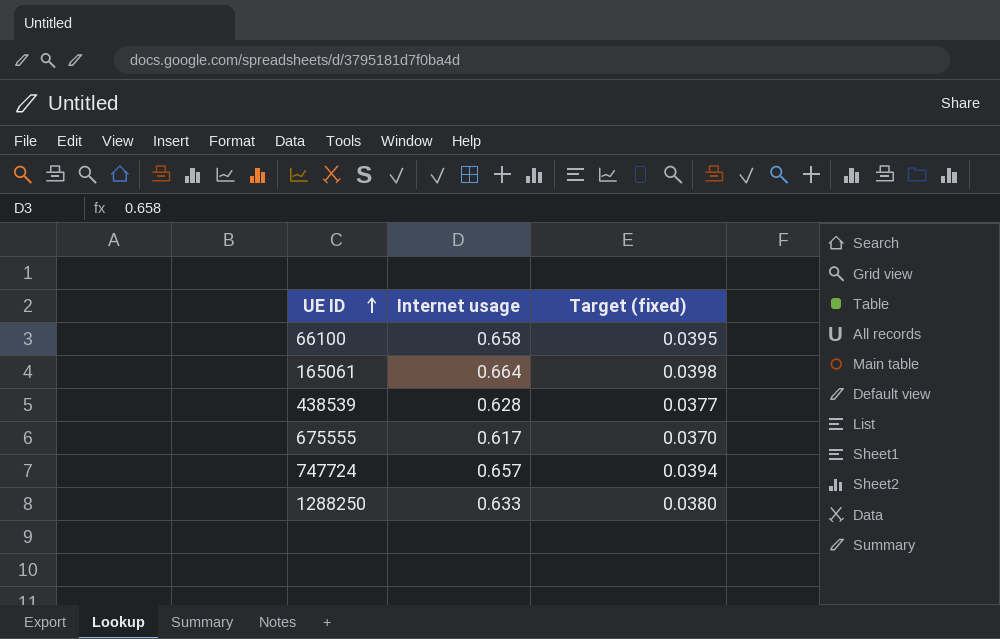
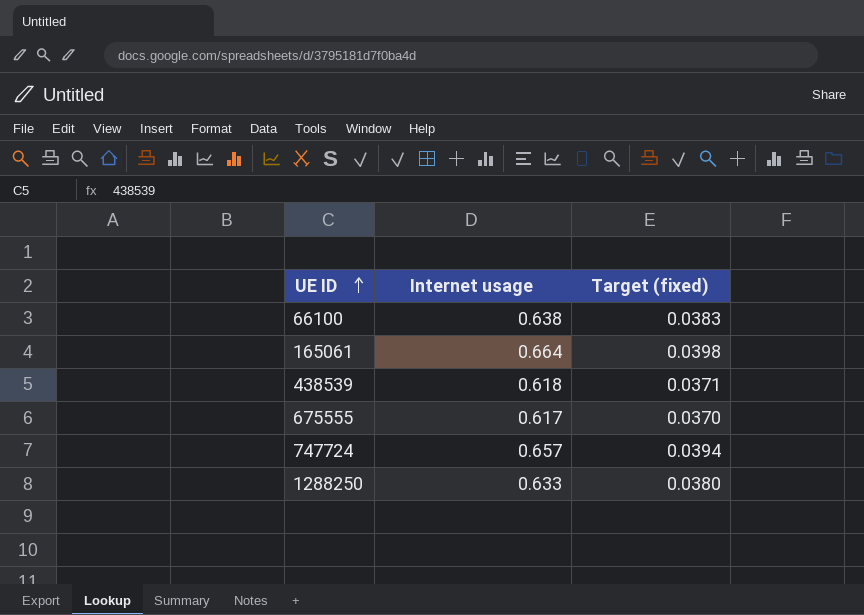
66100 | Internet usage: 0.658 -> 0.638
66100 | Target (fixed): 0.0395 -> 0.0383
438539 | Internet usage: 0.628 -> 0.618
438539 | Target (fixed): 0.0377 -> 0.0371

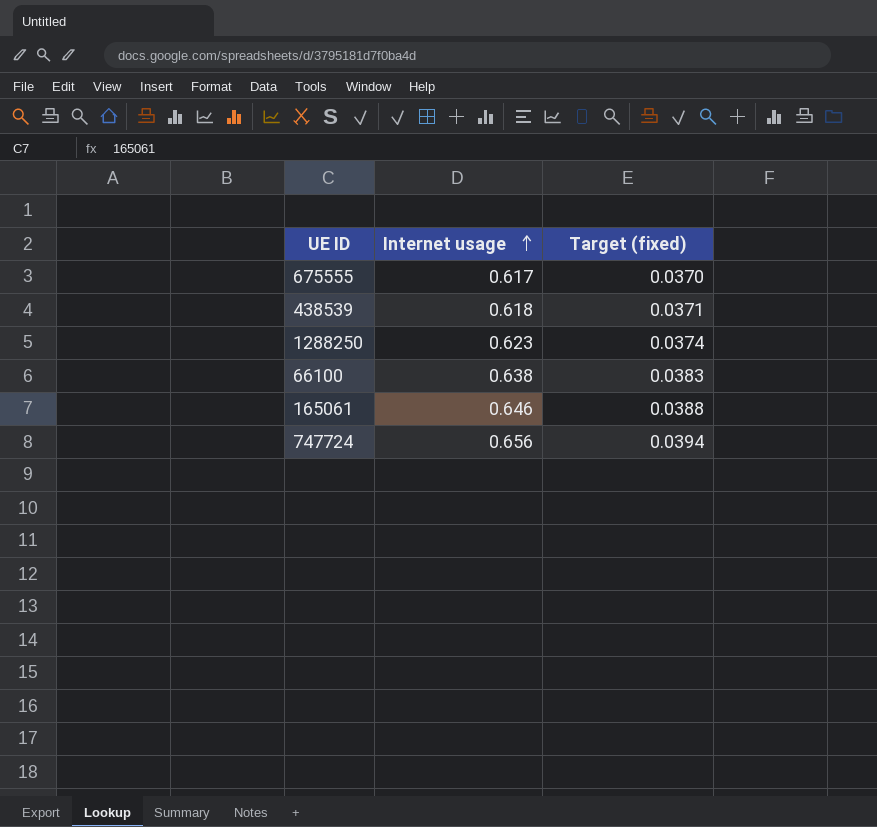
row order: UE ID ascending -> Internet usage ascending
1288250 | Internet usage: 0.633 -> 0.623
1288250 | Target (fixed): 0.0380 -> 0.0374
165061 | Internet usage: 0.664 -> 0.646
165061 | Target (fixed): 0.0398 -> 0.0388
747724 | Internet usage: 0.657 -> 0.656

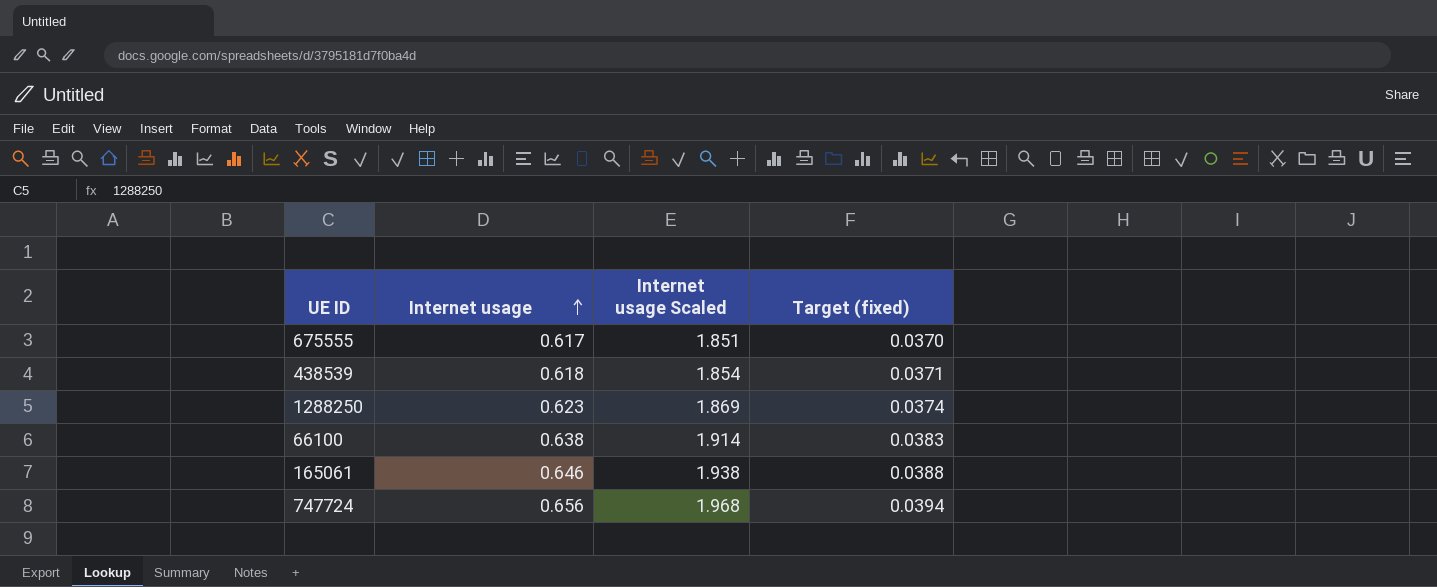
column Internet usage Scaled | formula: none -> [Internet usage] * 3

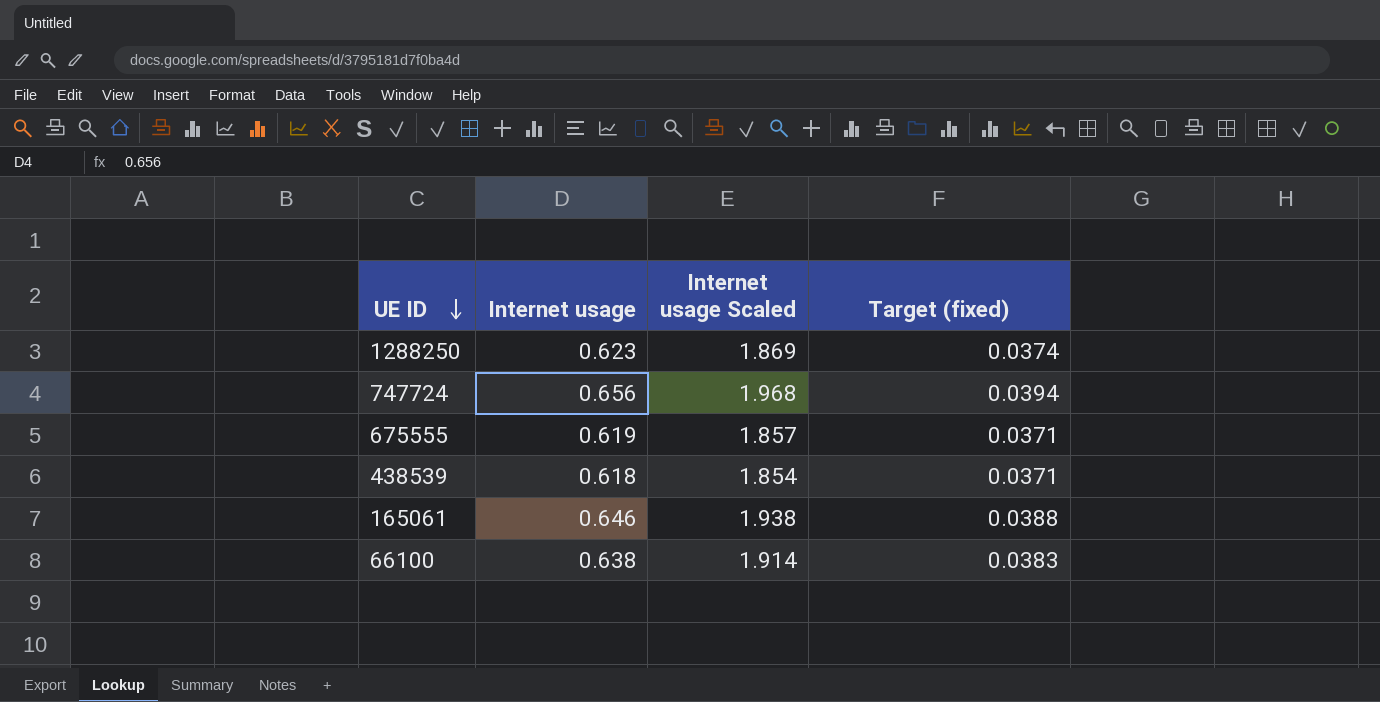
row order: Internet usage ascending -> UE ID descending
675555 | Internet usage: 0.617 -> 0.619
675555 | Internet usage Scaled: 1.851 -> 1.857
675555 | Target (fixed): 0.0370 -> 0.0371

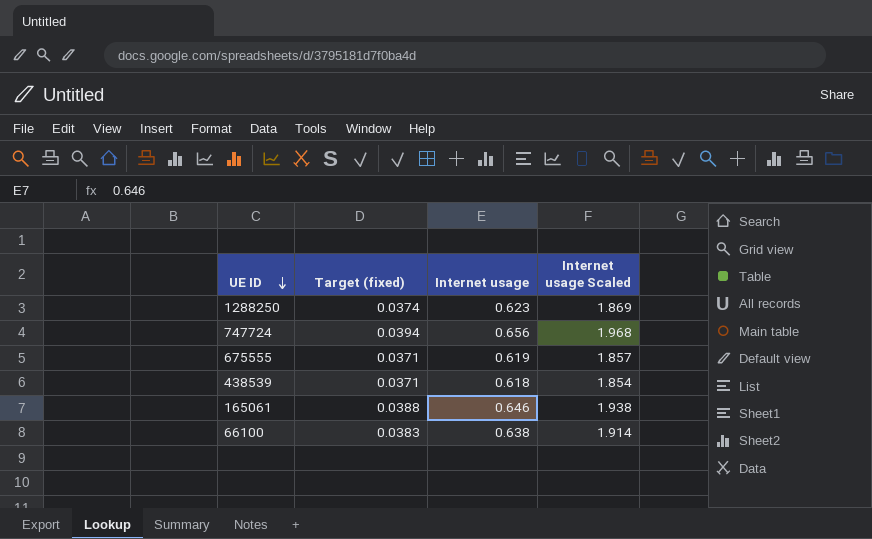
column Target (fixed) | position: 4 -> 2

